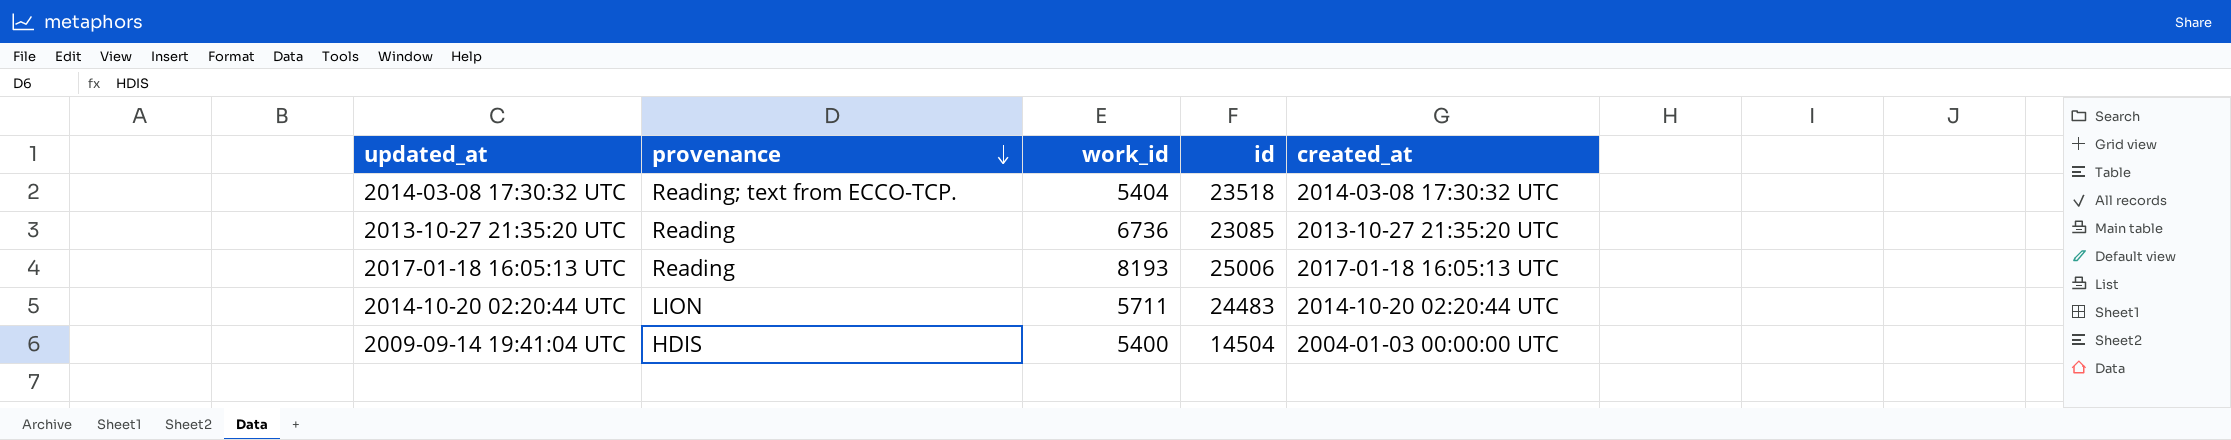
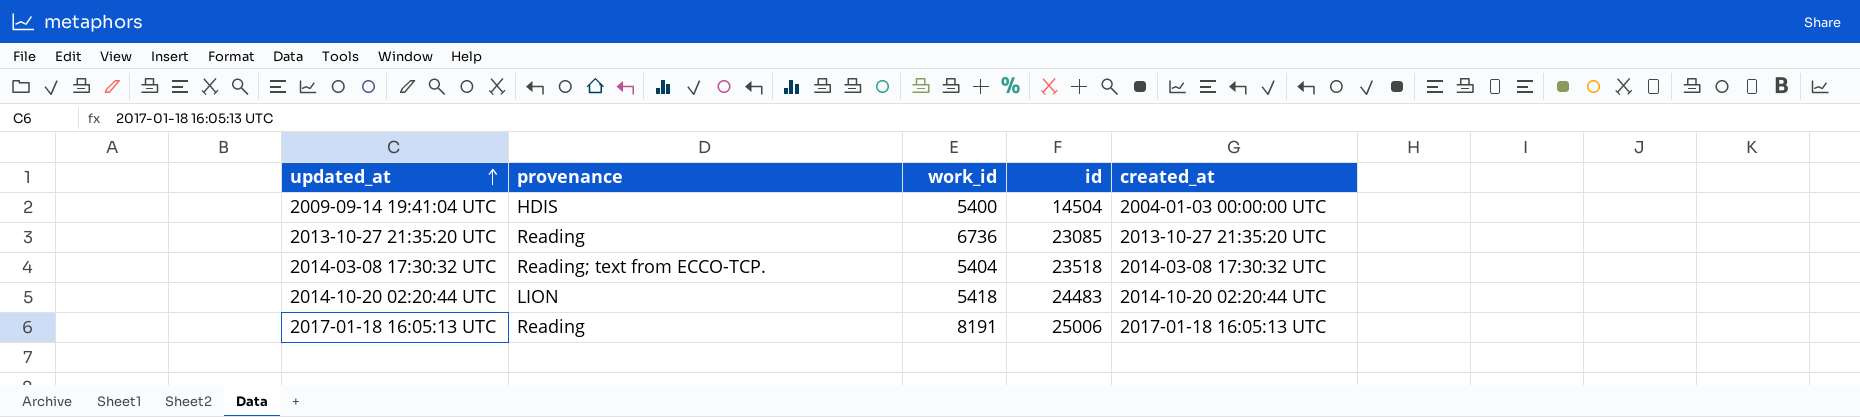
row order: provenance descending -> updated_at ascending
2014-10-20 02:20:44 UTC | work_id: 5711 -> 5418
2017-01-18 16:05:13 UTC | work_id: 8193 -> 8191

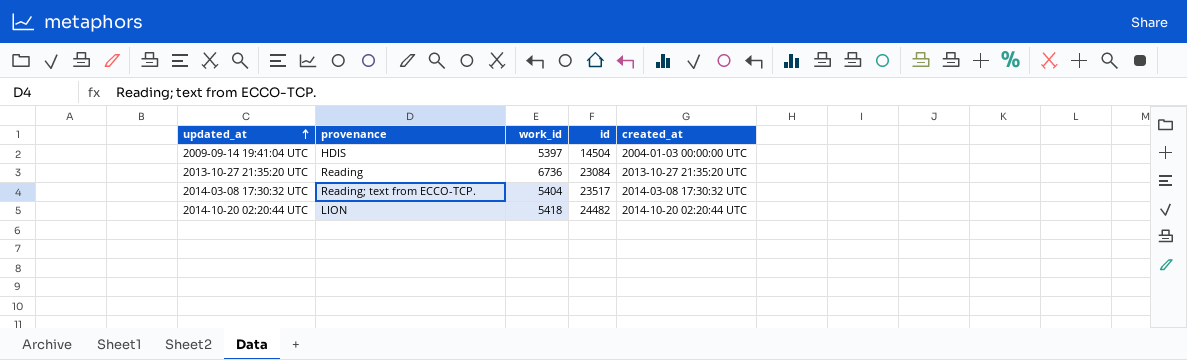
row 2017-01-18 16:05:13 UTC: Reading | 8191 | 25006 | 2017-01-18 16:05:13 UTC -> none
2009-09-14 19:41:04 UTC | work_id: 5400 -> 5397
2013-10-27 21:35:20 UTC | id: 23085 -> 23084
2014-03-08 17:30:32 UTC | id: 23518 -> 23517
2014-10-20 02:20:44 UTC | id: 24483 -> 24482

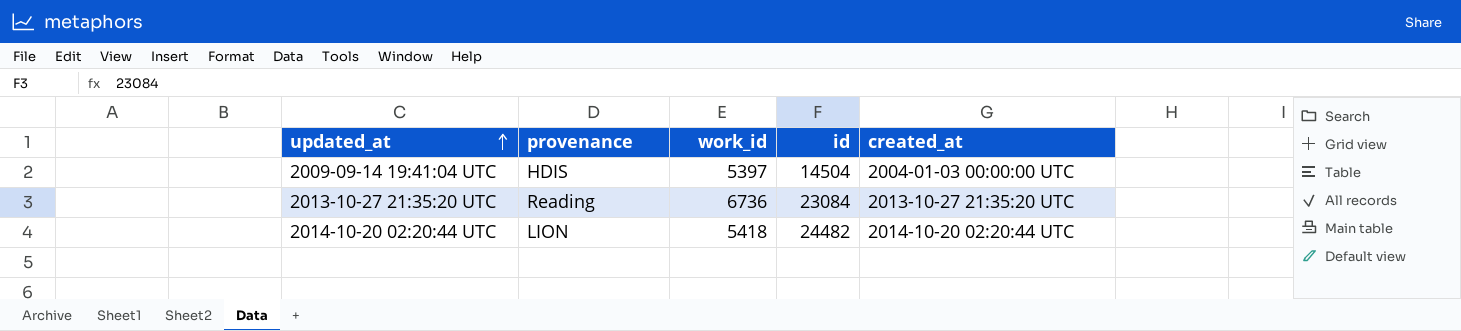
row 2014-03-08 17:30:32 UTC: Reading; text from ECCO-TCP. | 5404 | 23517 | 2014-03-08 17:30:32 UTC -> none

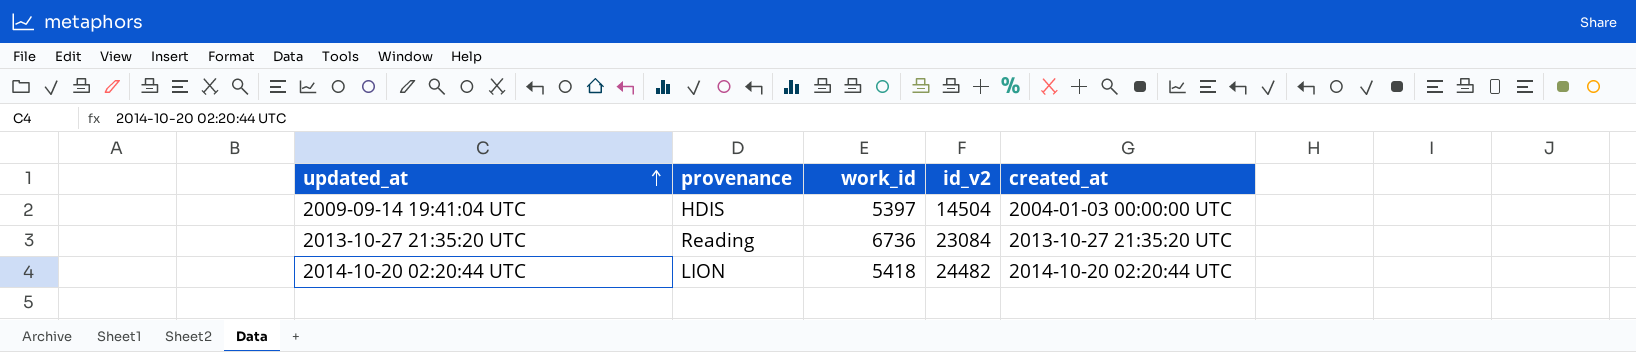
column name: id -> id_v2

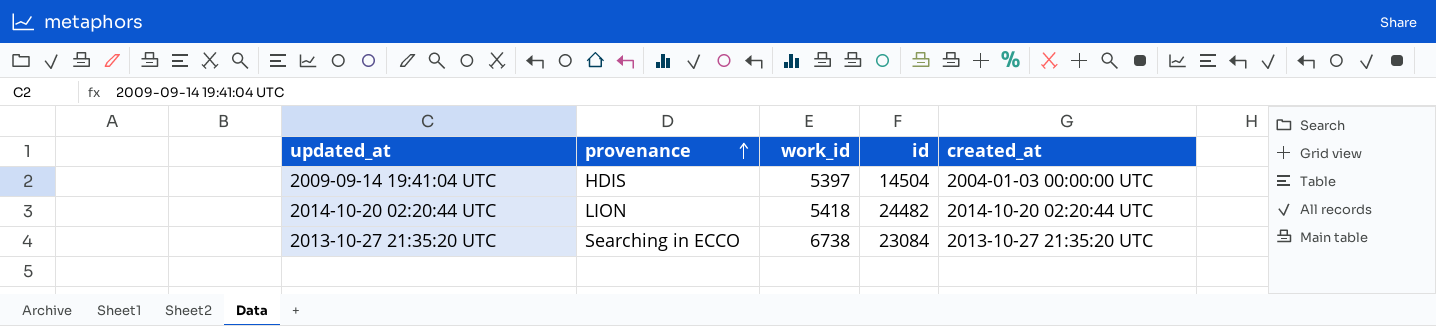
row order: updated_at ascending -> provenance ascending
column name: id_v2 -> id
2013-10-27 21:35:20 UTC | provenance: Reading -> Searching in ECCO
2013-10-27 21:35:20 UTC | work_id: 6736 -> 6738

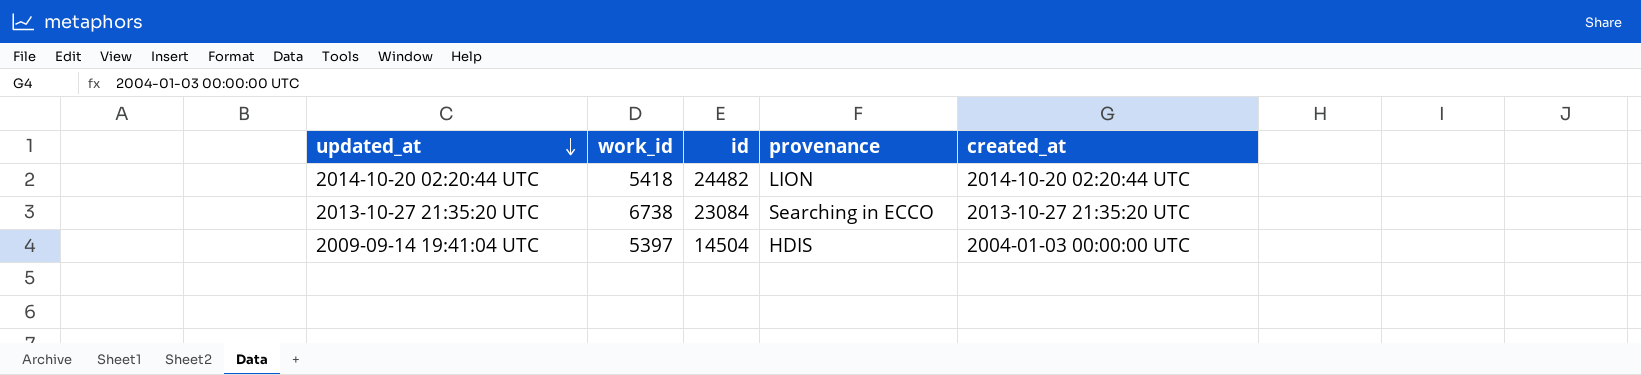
row order: provenance ascending -> updated_at descending
column provenance | position: 2 -> 4

